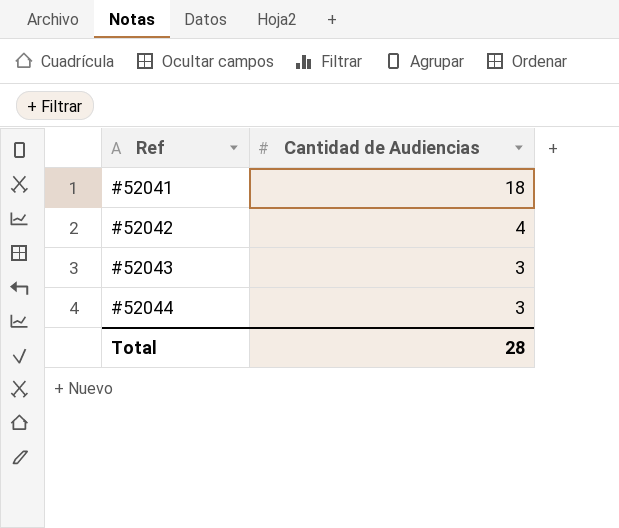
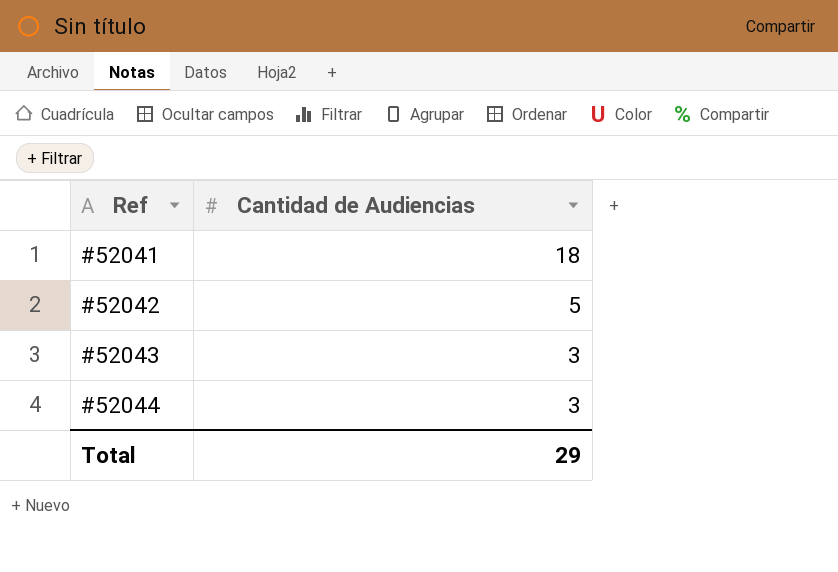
#52042 | Cantidad de Audiencias: 4 -> 5
Total | Cantidad de Audiencias: 28 -> 29

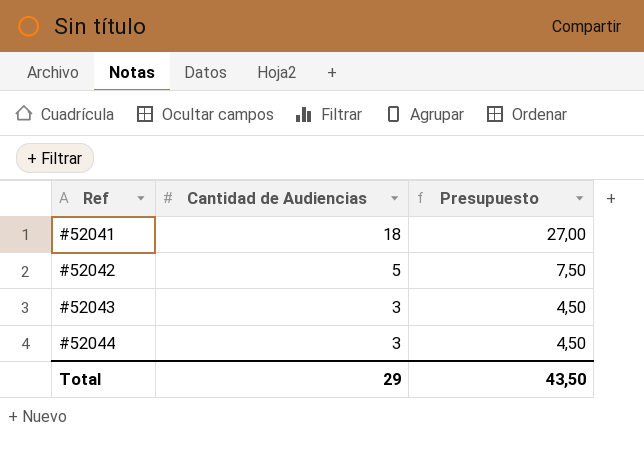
column Presupuesto | formula: none -> [Cantidad de Audiencias] * 1,5

